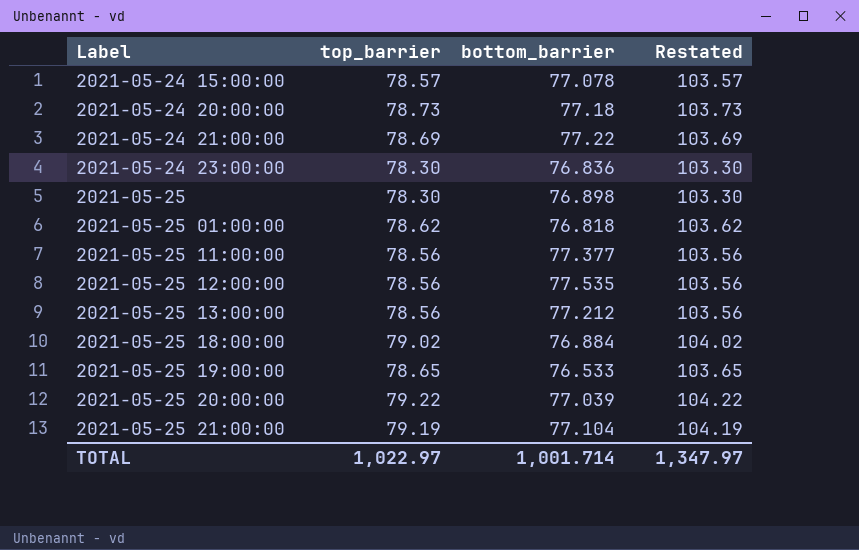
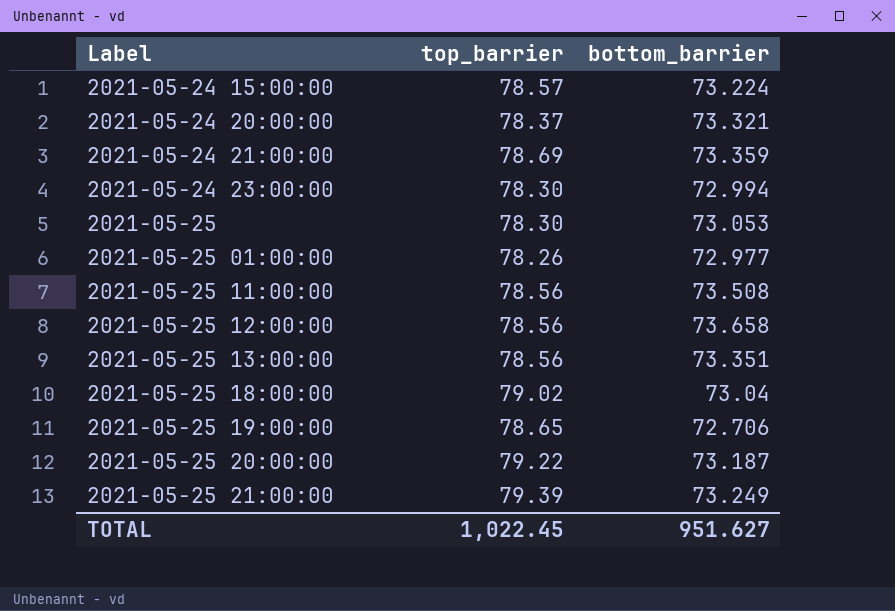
column Restated | formula: [top_barrier] + 25 -> none
2021-05-24 15:00:00 | bottom_barrier: 77.078 -> 73.224
2021-05-24 20:00:00 | top_barrier: 78.73 -> 78.37
2021-05-24 20:00:00 | bottom_barrier: 77.18 -> 73.321
2021-05-24 21:00:00 | bottom_barrier: 77.22 -> 73.359
2021-05-24 23:00:00 | bottom_barrier: 76.836 -> 72.994
2021-05-25 | bottom_barrier: 76.898 -> 73.053
2021-05-25 01:00:00 | top_barrier: 78.62 -> 78.26
2021-05-25 01:00:00 | bottom_barrier: 76.818 -> 72.977
2021-05-25 11:00:00 | bottom_barrier: 77.377 -> 73.508
2021-05-25 12:00:00 | bottom_barrier: 77.535 -> 73.658
2021-05-25 13:00:00 | bottom_barrier: 77.212 -> 73.351
2021-05-25 18:00:00 | bottom_barrier: 76.884 -> 73.04
2021-05-25 19:00:00 | bottom_barrier: 76.533 -> 72.706
2021-05-25 20:00:00 | bottom_barrier: 77.039 -> 73.187
2021-05-25 21:00:00 | top_barrier: 79.19 -> 79.39
2021-05-25 21:00:00 | bottom_barrier: 77.104 -> 73.249
TOTAL | top_barrier: 1,022.97 -> 1,022.45
TOTAL | bottom_barrier: 1,001.714 -> 951.627

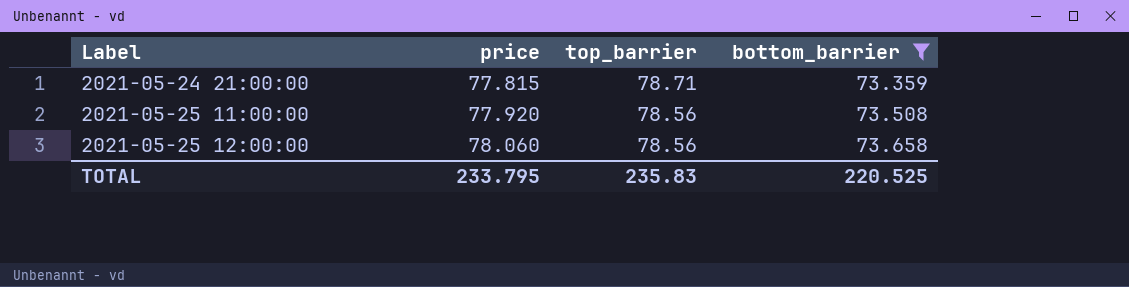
filter: none -> bottom_barrier >= 73.359
column price | position: none -> 2
2021-05-24 21:00:00 | top_barrier: 78.69 -> 78.71
TOTAL | top_barrier: 1,022.45 -> 235.83
TOTAL | bottom_barrier: 951.627 -> 220.525

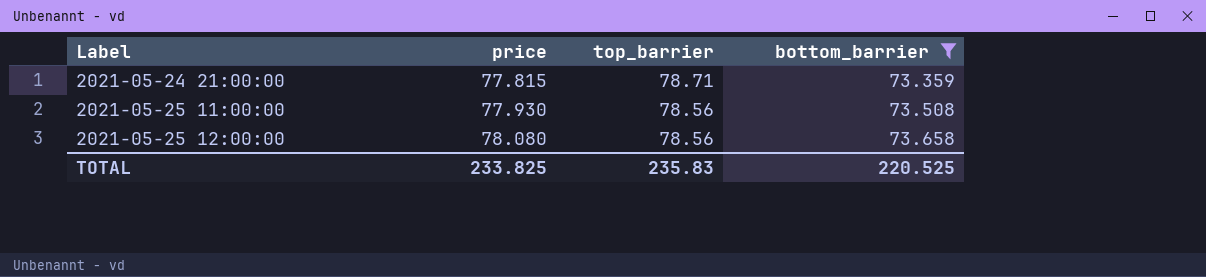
2021-05-25 11:00:00 | price: 77.920 -> 77.930
2021-05-25 12:00:00 | price: 78.060 -> 78.080
TOTAL | price: 233.795 -> 233.825

